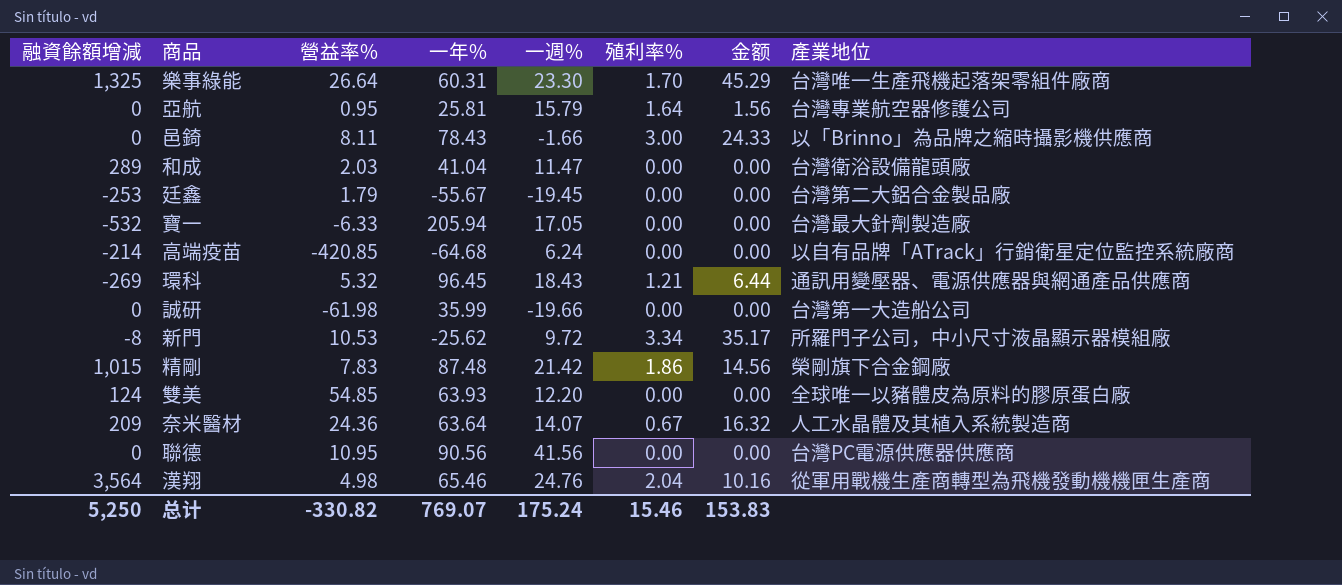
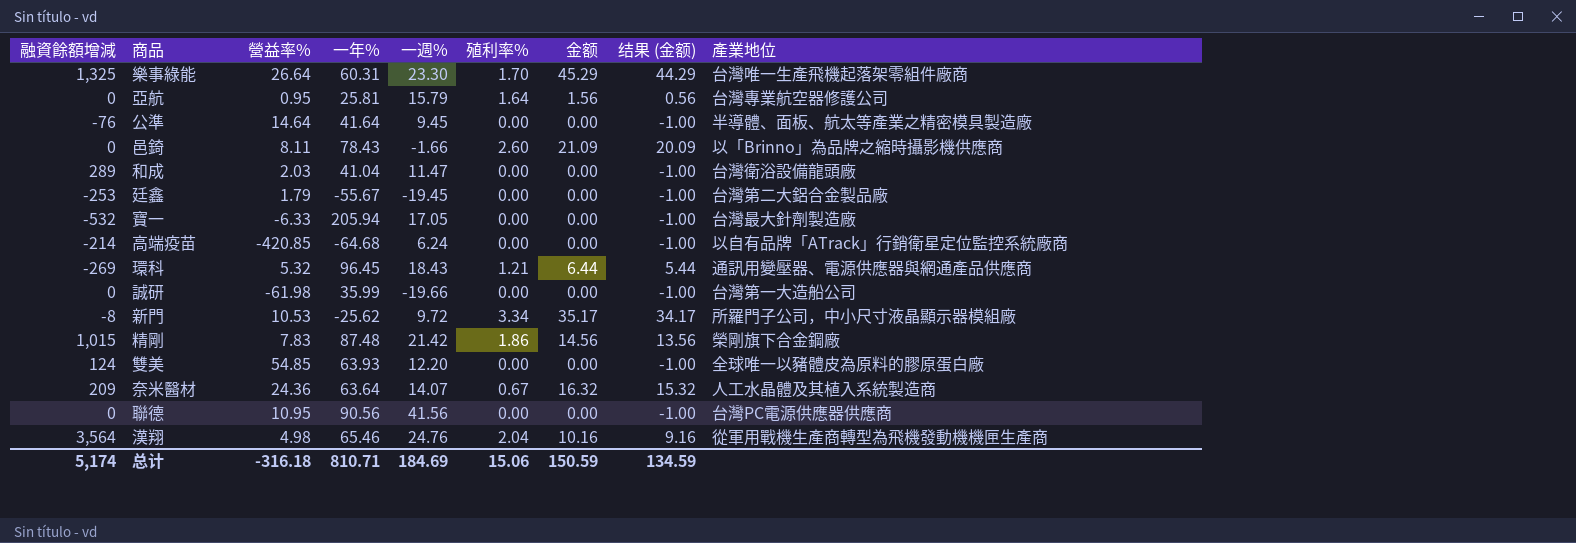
column 结果 (金额) | formula: none -> [金额] - 1
row 公準: none -> -76 | 14.64 | 41.64 | 9.45 | 0.00 | 0.00 | -1.00 | 半導體、面板、航太等產業之精密模具製造廠
邑錡 | 殖利率%: 3.00 -> 2.60
邑錡 | 金额: 24.33 -> 21.09
总计 | 融資餘額增減: 5,250 -> 5,174
总计 | 營益率%: -330.82 -> -316.18
总计 | 一年%: 769.07 -> 810.71
总计 | 一週%: 175.24 -> 184.69
总计 | 殖利率%: 15.46 -> 15.06
总计 | 金额: 153.83 -> 150.59

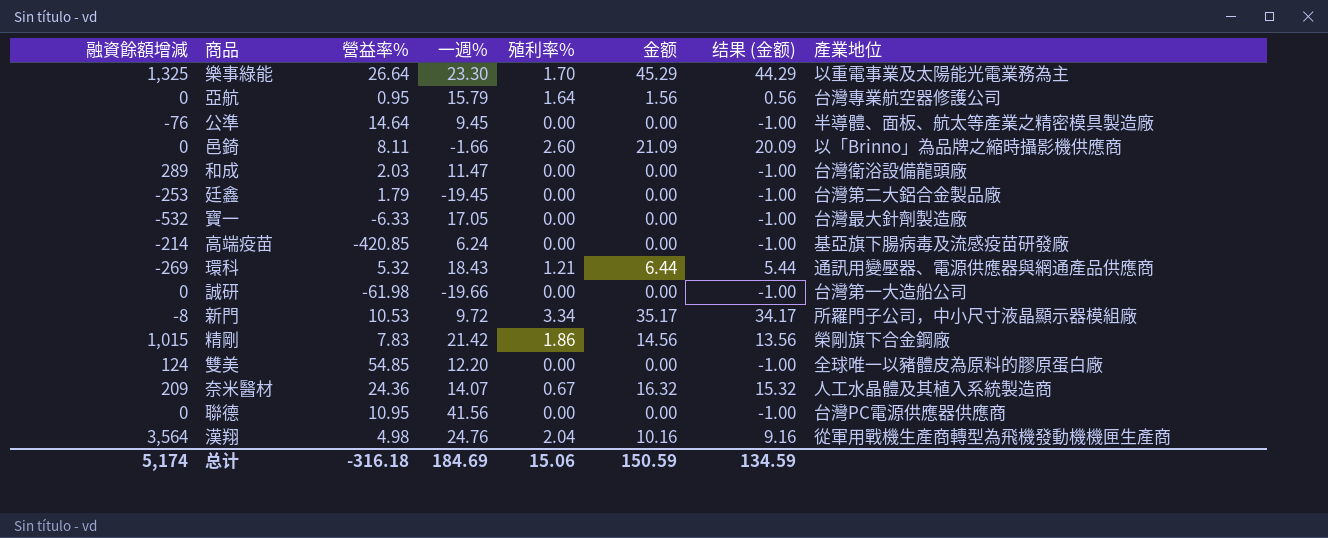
column 一年% | position: 4 -> none
樂事綠能 | 產業地位: 台灣唯一生產飛機起落架零組件廠商 -> 以重電事業及太陽能光電業務為主
高端疫苗 | 產業地位: 以自有品牌「ATrack」行銷衛星定位監控系統廠商 -> 基亞旗下腸病毒及流感疫苗研發廠

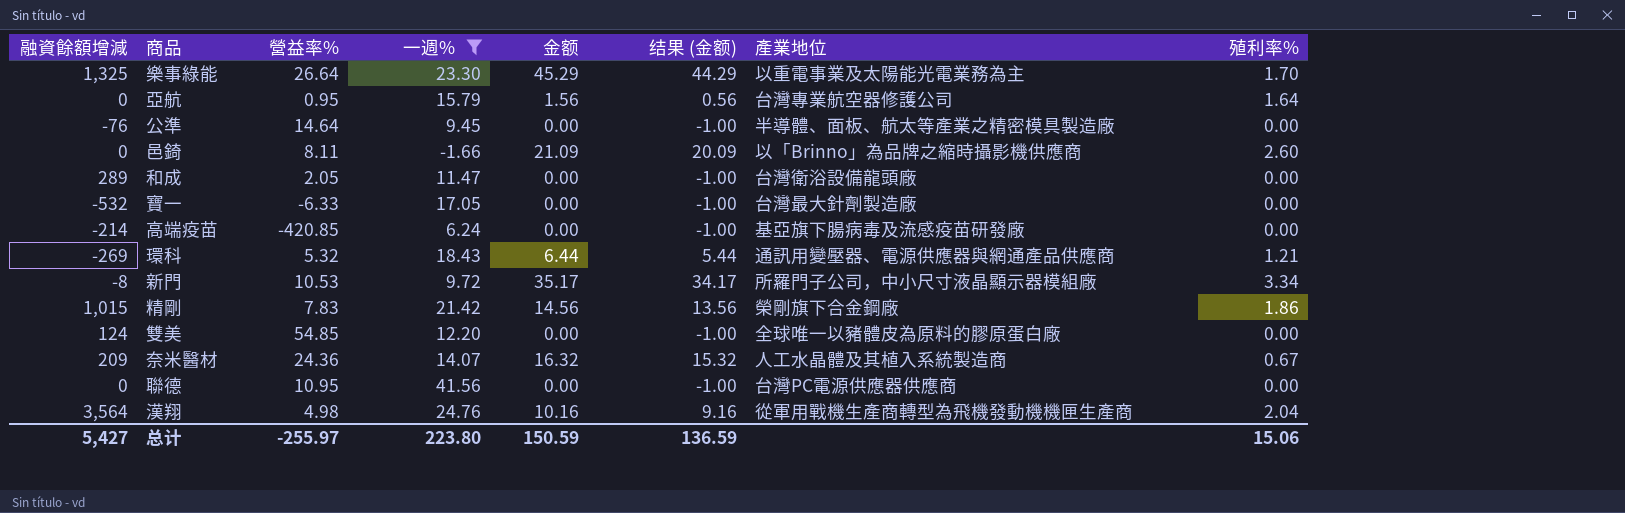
filter: none -> 一週% >= -1.66
column 殖利率% | position: 5 -> 8
和成 | 營益率%: 2.03 -> 2.05
总计 | 融資餘額增減: 5,174 -> 5,427
总计 | 營益率%: -316.18 -> -255.97
总计 | 一週%: 184.69 -> 223.80
总计 | 结果 (金额): 134.59 -> 136.59

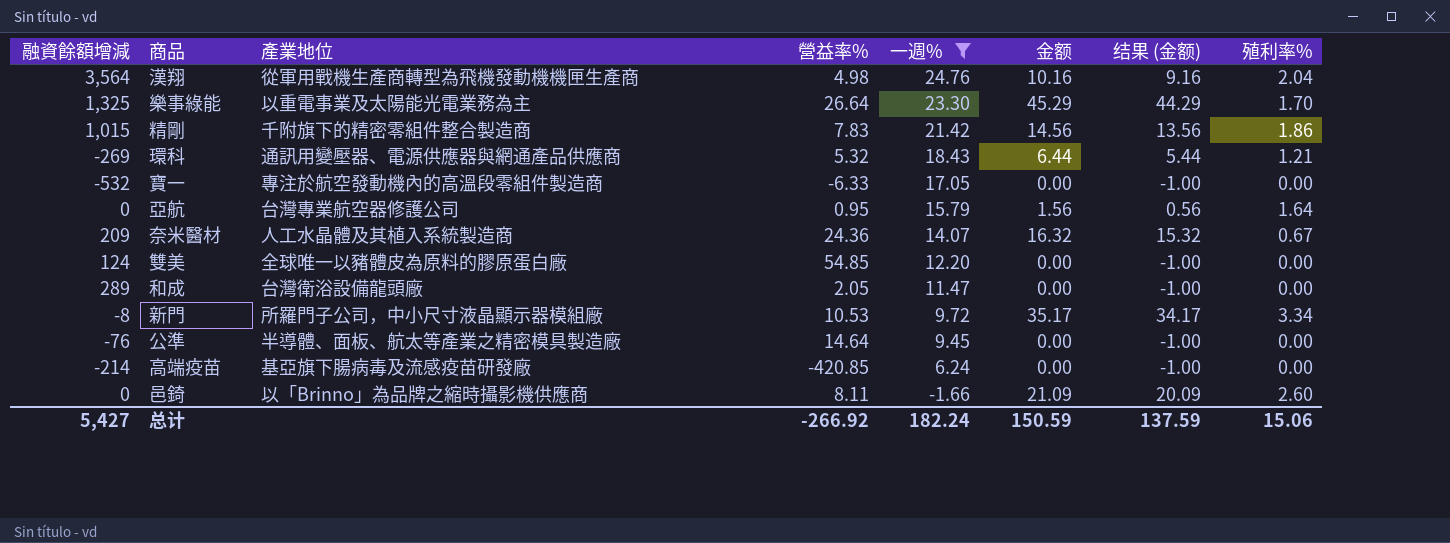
row order: none -> 一週% descending
column 產業地位 | position: 7 -> 3
row 聯德: 0 | 10.95 | 41.56 | 0.00 | -1.00 | 台灣PC電源供應器供應商 | 0.00 -> none
精剛 | 產業地位: 榮剛旗下合金鋼廠 -> 千附旗下的精密零組件整合製造商
寶一 | 產業地位: 台灣最大針劑製造廠 -> 專注於航空發動機內的高溫段零組件製造商
总计 | 營益率%: -255.97 -> -266.92
总计 | 一週%: 223.80 -> 182.24
总计 | 结果 (金额): 136.59 -> 137.59

